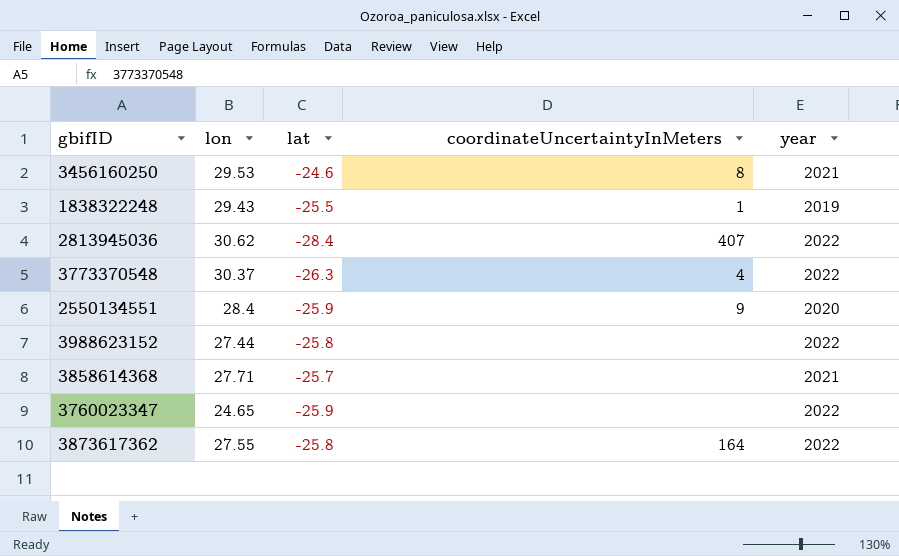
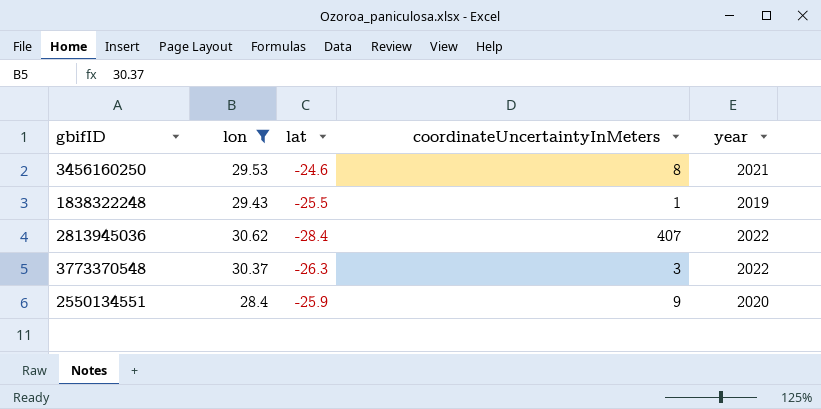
filter: none -> lon >= 28.4
3773370548 | coordinateUncertaintyInMeters: 4 -> 3

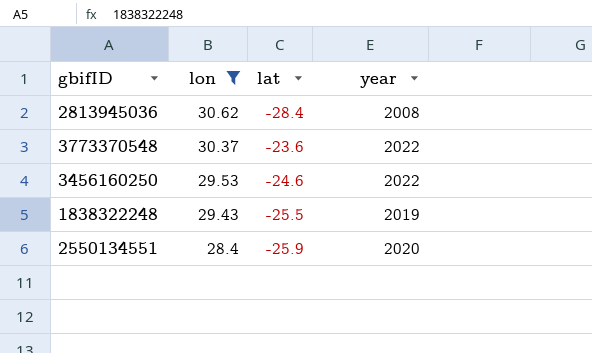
row order: none -> lon descending
column coordinateUncertaintyInMeters | position: 4 -> none
2813945036 | year: 2022 -> 2008
3773370548 | lat: -26.3 -> -23.6
3456160250 | year: 2021 -> 2022

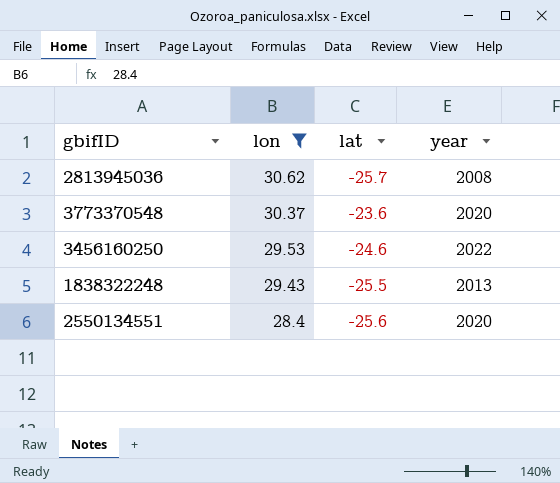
2813945036 | lat: -28.4 -> -25.7
3773370548 | year: 2022 -> 2020
1838322248 | year: 2019 -> 2013
2550134551 | lat: -25.9 -> -25.6

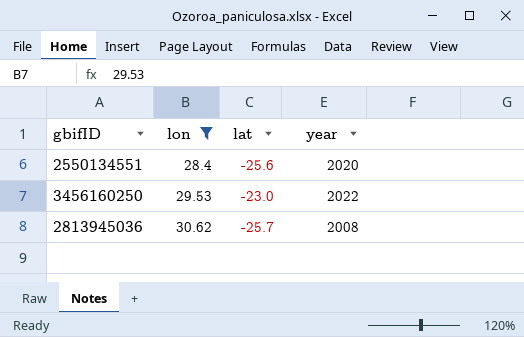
row order: lon descending -> lon ascending
row 3773370548: 30.37 | -23.6 | 2020 -> none
row 1838322248: 29.43 | -25.5 | 2013 -> none
3456160250 | lat: -24.6 -> -23.0

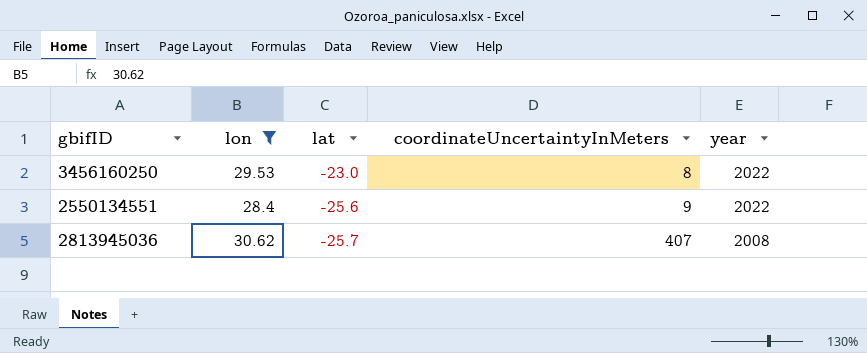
row order: lon ascending -> lat descending
column coordinateUncertaintyInMeters | position: none -> 4
2550134551 | year: 2020 -> 2022

